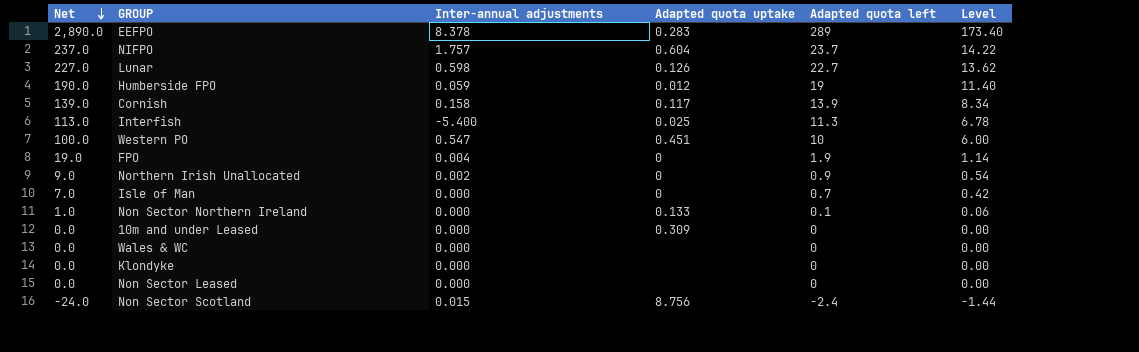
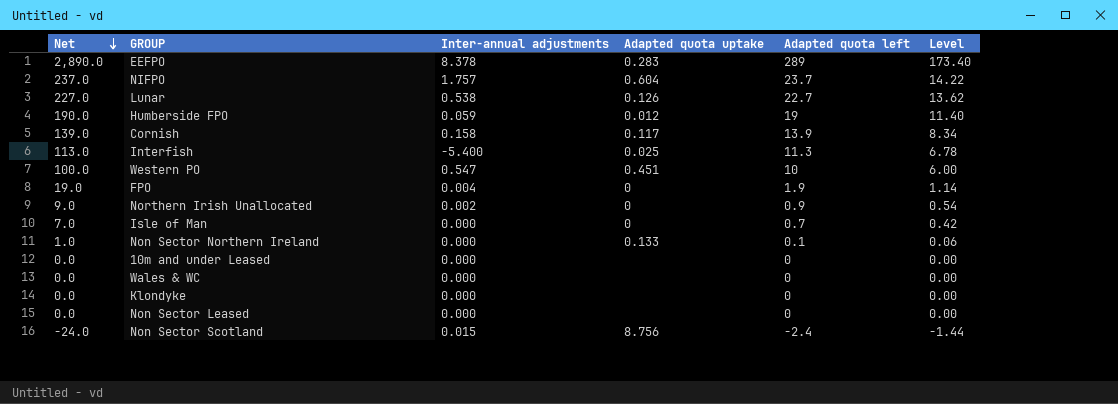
Lunar | Inter-annual adjustments: 0.598 -> 0.538
10m and under Leased | Adapted quota uptake: 0.309 -> none

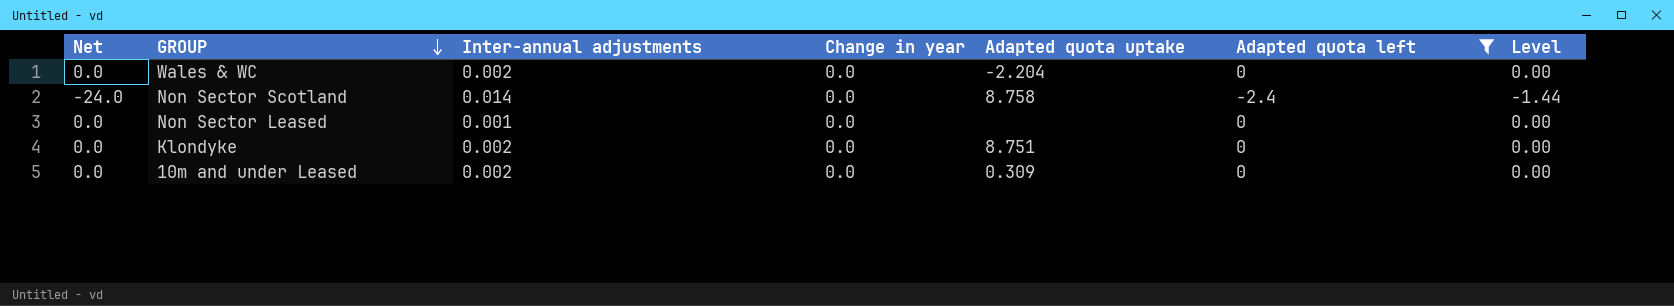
filter: none -> Adapted quota left <= 0
row order: Net descending -> GROUP descending
column Change in year | position: none -> 4
Wales & WC | Inter-annual adjustments: 0.000 -> 0.002
Wales & WC | Adapted quota uptake: none -> -2.204
Non Sector Scotland | Inter-annual adjustments: 0.015 -> 0.014
Non Sector Scotland | Adapted quota uptake: 8.756 -> 8.758
Non Sector Leased | Inter-annual adjustments: 0.000 -> 0.001
Klondyke | Inter-annual adjustments: 0.000 -> 0.002
Klondyke | Adapted quota uptake: none -> 8.751
10m and under Leased | Inter-annual adjustments: 0.000 -> 0.002
10m and under Leased | Adapted quota uptake: none -> 0.309

